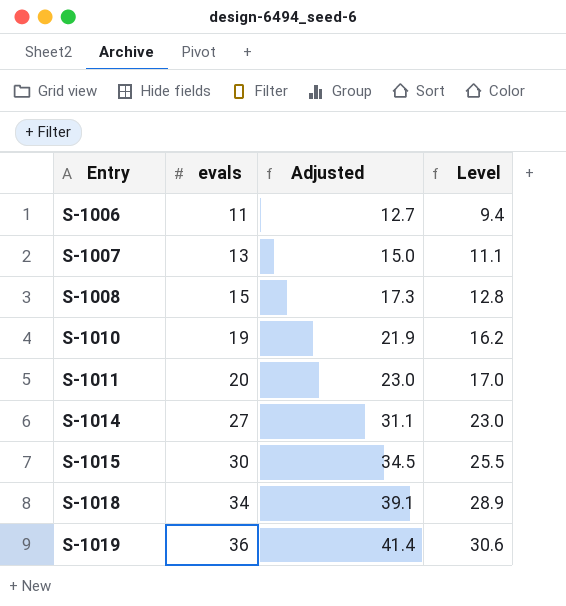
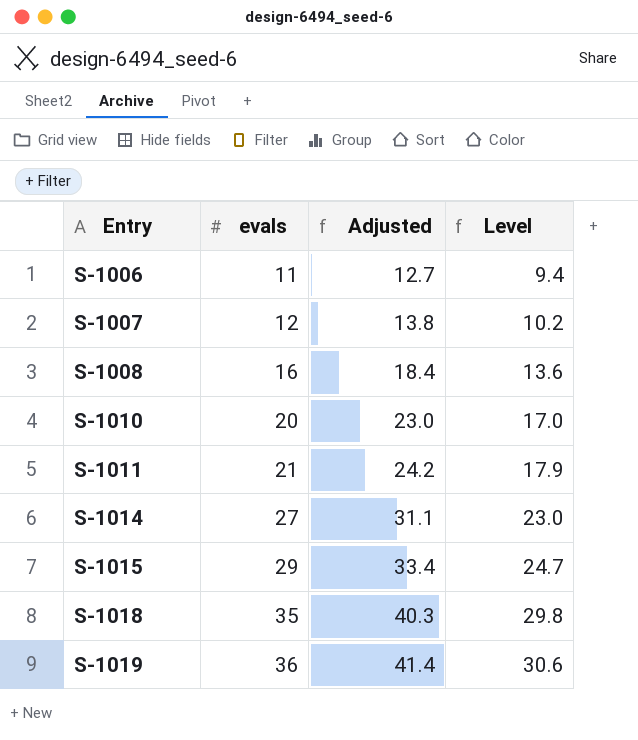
S-1007 | evals: 13 -> 12
S-1007 | Adjusted: 15.0 -> 13.8
S-1007 | Level: 11.1 -> 10.2
S-1008 | evals: 15 -> 16
S-1008 | Adjusted: 17.3 -> 18.4
S-1008 | Level: 12.8 -> 13.6
S-1010 | evals: 19 -> 20
S-1010 | Adjusted: 21.9 -> 23.0
S-1010 | Level: 16.2 -> 17.0
S-1011 | evals: 20 -> 21
S-1011 | Adjusted: 23.0 -> 24.2
S-1011 | Level: 17.0 -> 17.9
S-1015 | evals: 30 -> 29
S-1015 | Adjusted: 34.5 -> 33.4
S-1015 | Level: 25.5 -> 24.7
S-1018 | evals: 34 -> 35
S-1018 | Adjusted: 39.1 -> 40.3
S-1018 | Level: 28.9 -> 29.8

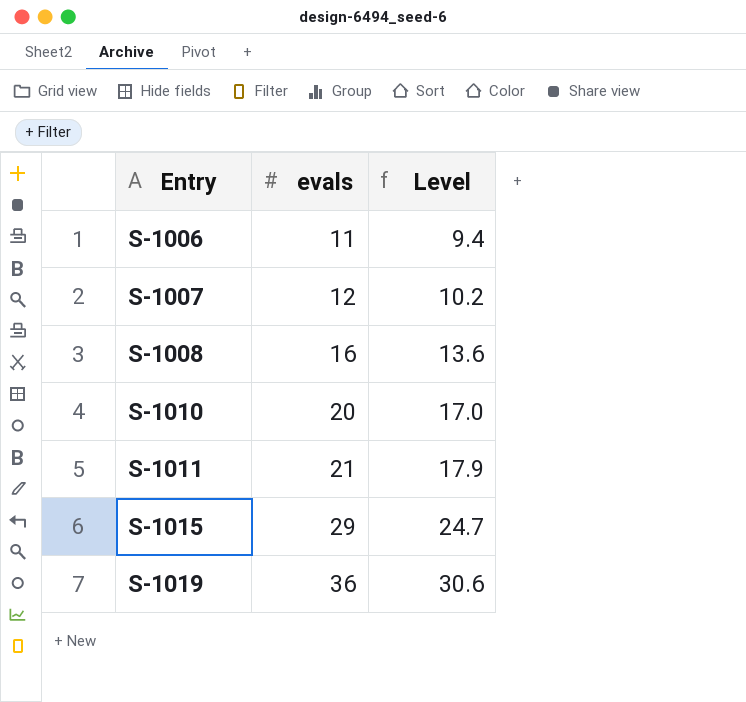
column Adjusted | formula: [evals] * 1.15 -> none
row S-1014: 27 | 31.1 | 23.0 -> none
row S-1018: 35 | 40.3 | 29.8 -> none

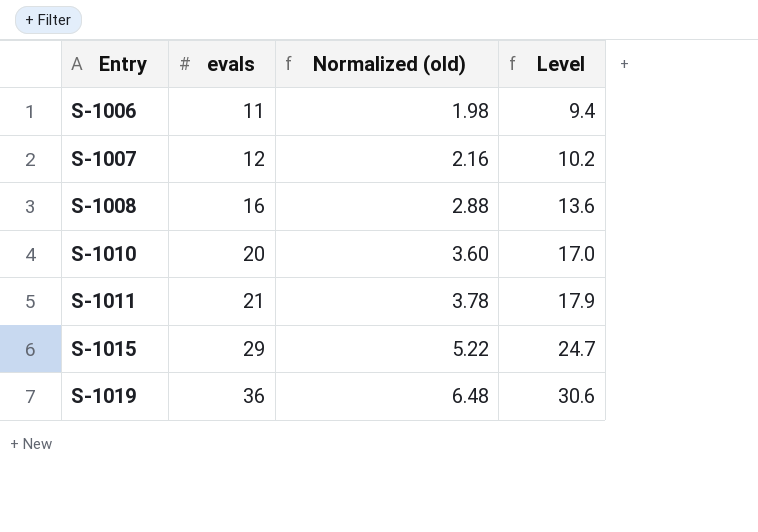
column Normalized (old) | formula: none -> [evals] * 0.18

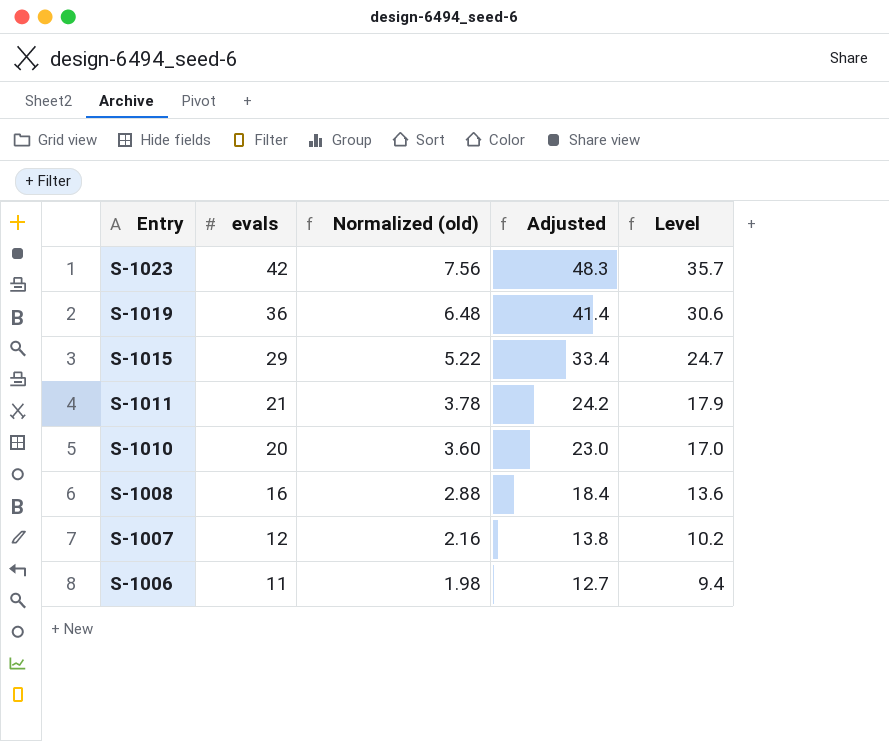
row order: Entry ascending -> Entry descending
column Adjusted | formula: none -> [evals] * 1.15
row S-1023: none -> 42 | 7.56 | 48.3 | 35.7

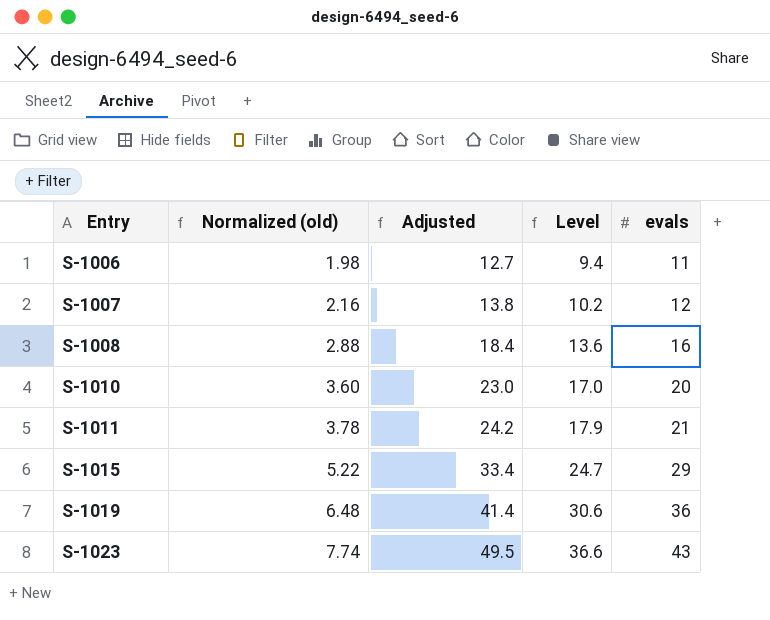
row order: Entry descending -> Entry ascending
column evals | position: 2 -> 5
S-1023 | Normalized (old): 7.56 -> 7.74
S-1023 | Adjusted: 48.3 -> 49.5
S-1023 | Level: 35.7 -> 36.6
S-1023 | evals: 42 -> 43

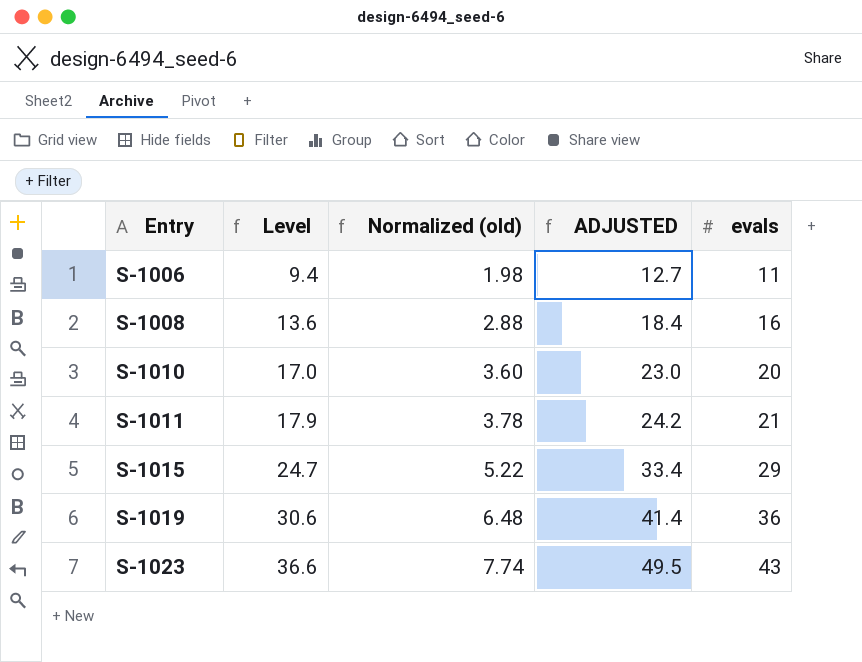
column Level | position: 4 -> 2
column name: Adjusted -> ADJUSTED
row S-1007: 2.16 | 13.8 | 10.2 | 12 -> none

